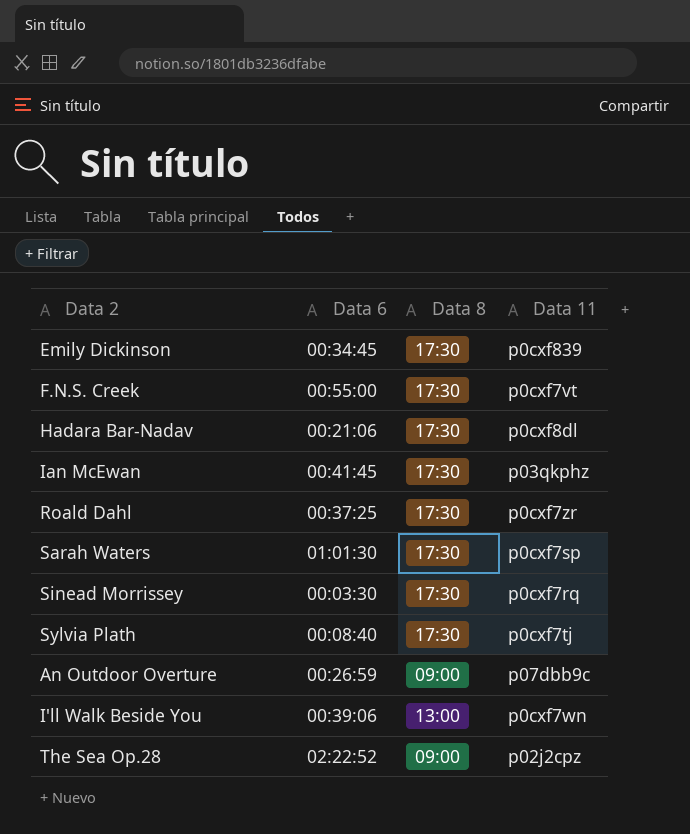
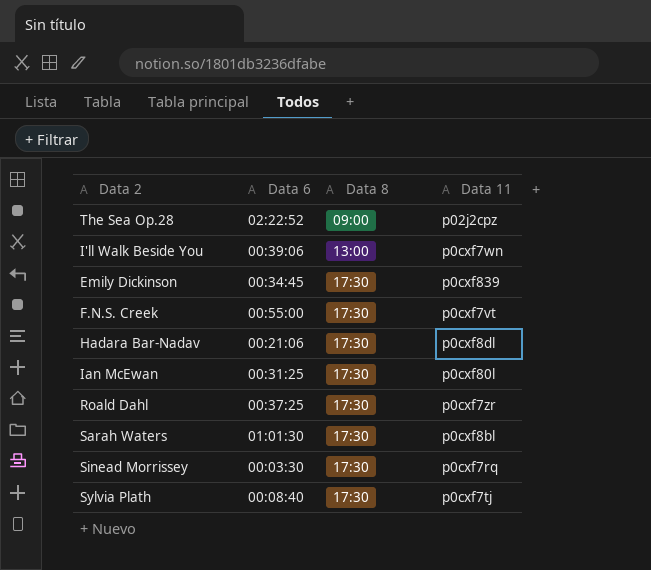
row order: none -> Data 8 ascending
row An Outdoor Overture: 00:26:59 | 09:00 | p07dbb9c -> none
Ian McEwan | Data 6: 00:41:45 -> 00:31:25
Ian McEwan | Data 11: p03qkphz -> p0cxf80l
Sarah Waters | Data 11: p0cxf7sp -> p0cxf8bl

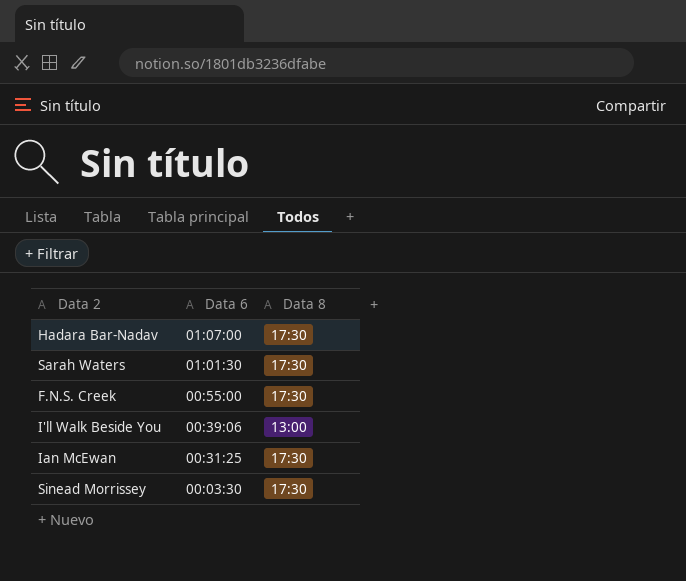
row order: Data 8 ascending -> Data 6 descending
column Data 11 | position: 4 -> none
row The Sea Op.28: 02:22:52 | 09:00 | p02j2cpz -> none
row Emily Dickinson: 00:34:45 | 17:30 | p0cxf839 -> none
row Roald Dahl: 00:37:25 | 17:30 | p0cxf7zr -> none
row Sylvia Plath: 00:08:40 | 17:30 | p0cxf7tj -> none
Hadara Bar-Nadav | Data 6: 00:21:06 -> 01:07:00

